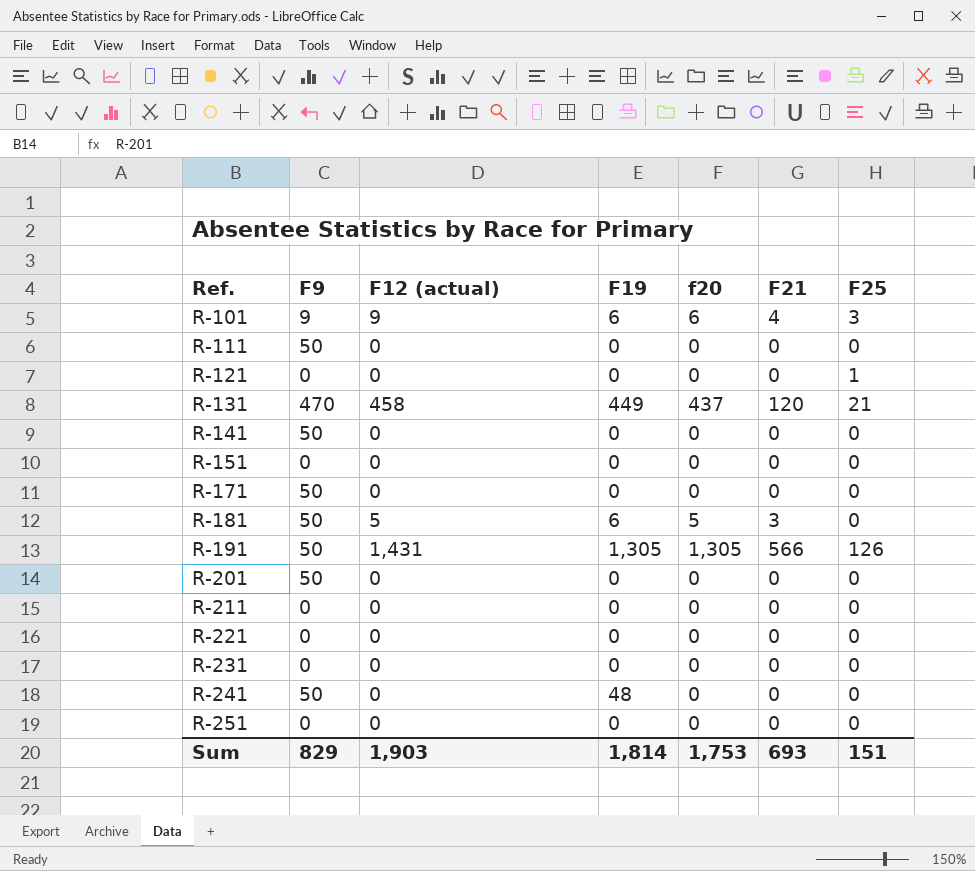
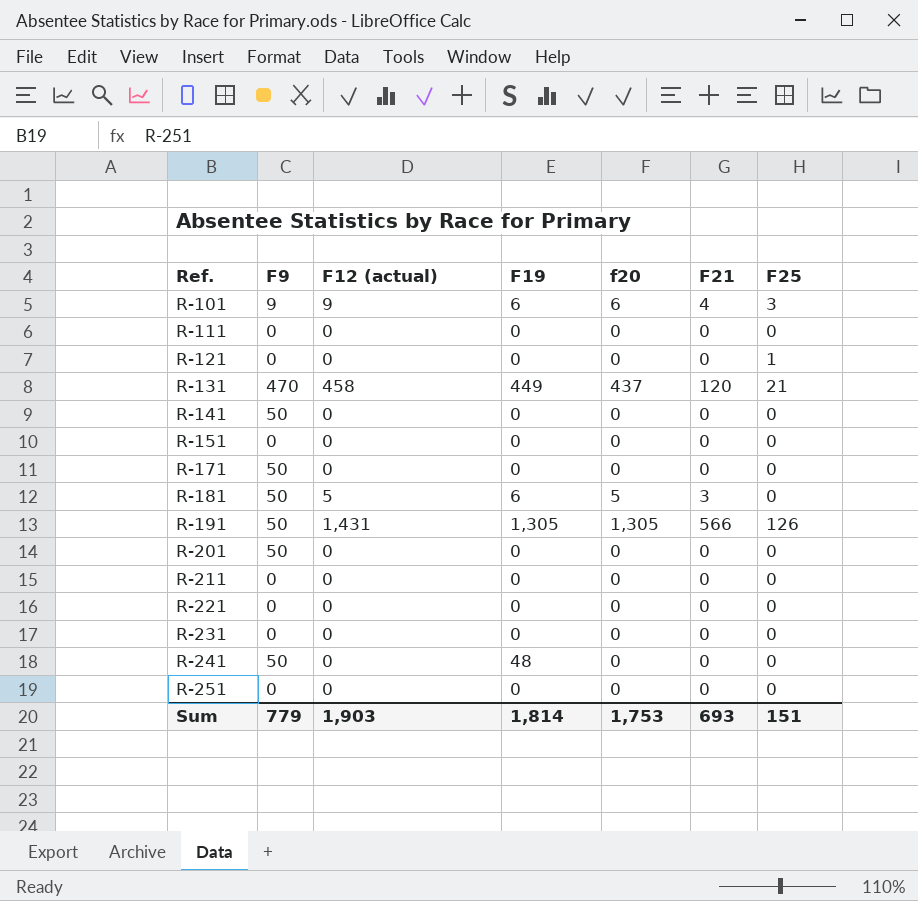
R-111 | F9: 50 -> 0
Sum | F9: 829 -> 779

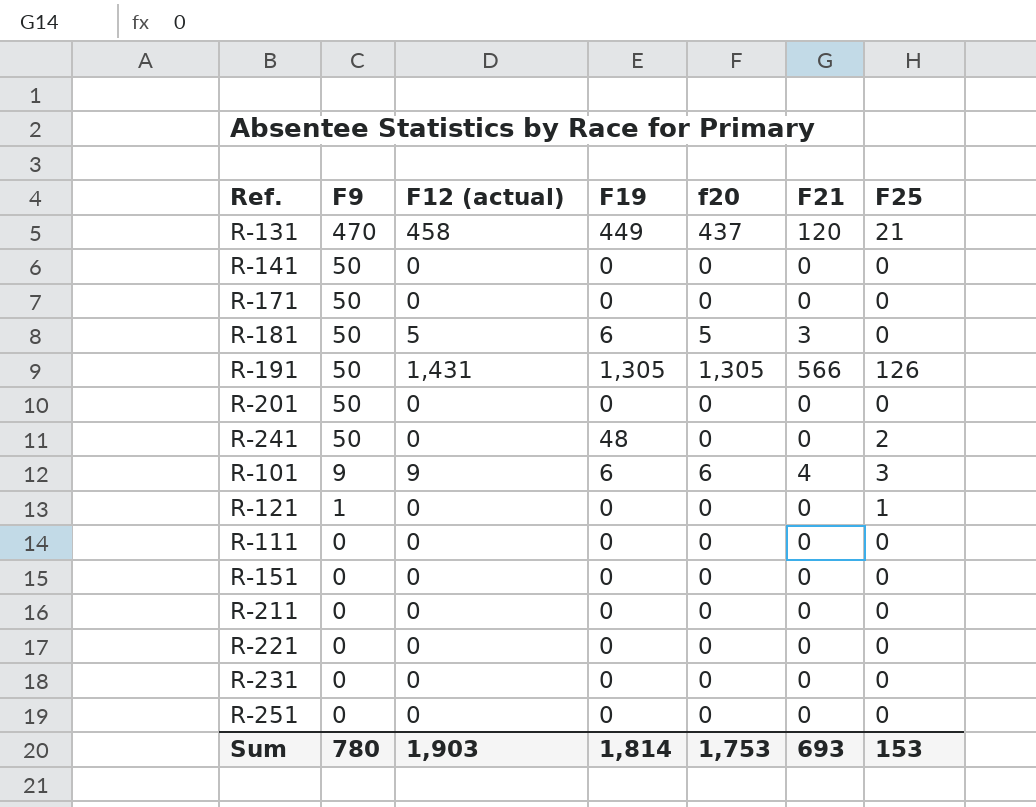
row order: Ref. ascending -> F9 descending
R-241 | F25: 0 -> 2
R-121 | F9: 0 -> 1
Sum | F9: 779 -> 780
Sum | F25: 151 -> 153

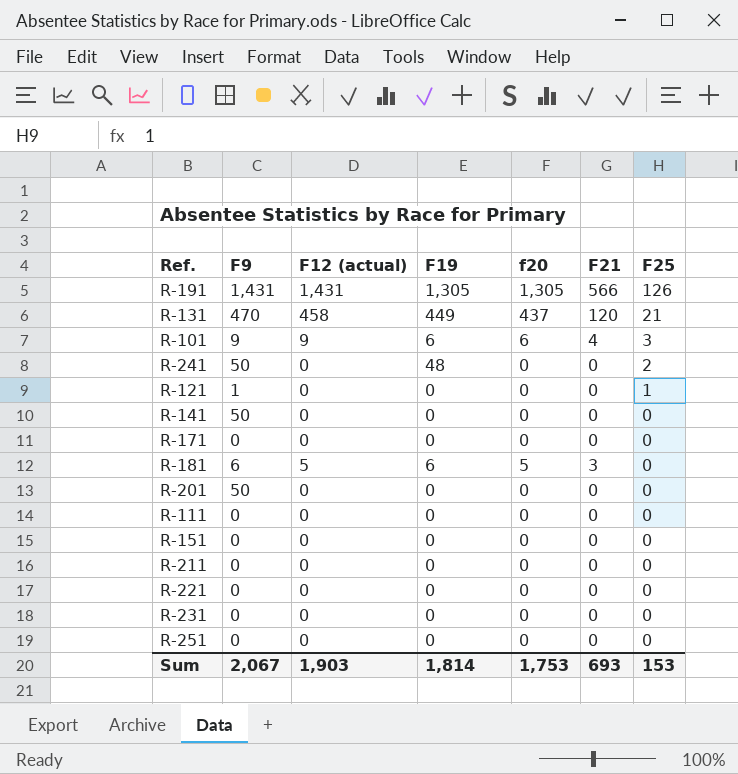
row order: F9 descending -> F25 descending
R-191 | F9: 50 -> 1,431
R-171 | F9: 50 -> 0
R-181 | F9: 50 -> 6
Sum | F9: 780 -> 2,067

